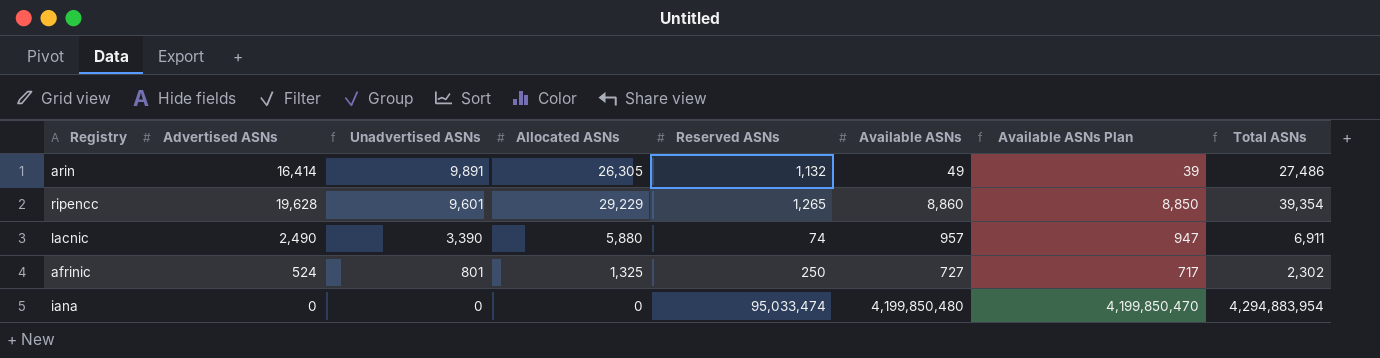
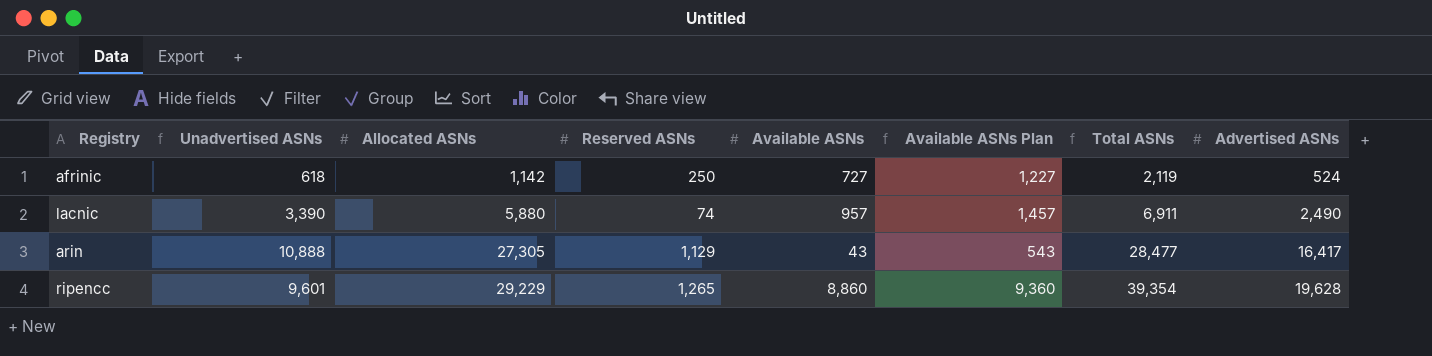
row order: Unadvertised ASNs descending -> Allocated ASNs ascending
column Available ASNs Plan | formula: [Available ASNs] - 10 -> [Available ASNs] + 500
column Advertised ASNs | position: 2 -> 8
row iana: 0 | 0 | 0 | 95,033,474 | 4,199,850,480 | 4,199,850,470 | 4,294,883,954 -> none
afrinic | Unadvertised ASNs: 801 -> 618
afrinic | Allocated ASNs: 1,325 -> 1,142
afrinic | Total ASNs: 2,302 -> 2,119
arin | Unadvertised ASNs: 9,891 -> 10,888
arin | Allocated ASNs: 26,305 -> 27,305
arin | Reserved ASNs: 1,132 -> 1,129
arin | Available ASNs: 49 -> 43
arin | Total ASNs: 27,486 -> 28,477
arin | Advertised ASNs: 16,414 -> 16,417

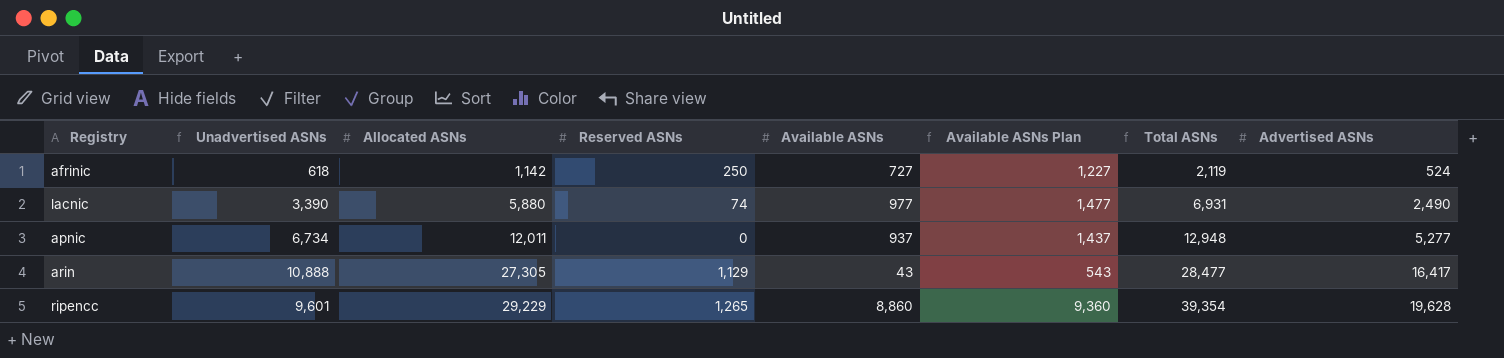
lacnic | Available ASNs: 957 -> 977
lacnic | Available ASNs Plan: 1,457 -> 1,477
lacnic | Total ASNs: 6,911 -> 6,931
row apnic: none -> 6,734 | 12,011 | 0 | 937 | 1,437 | 12,948 | 5,277

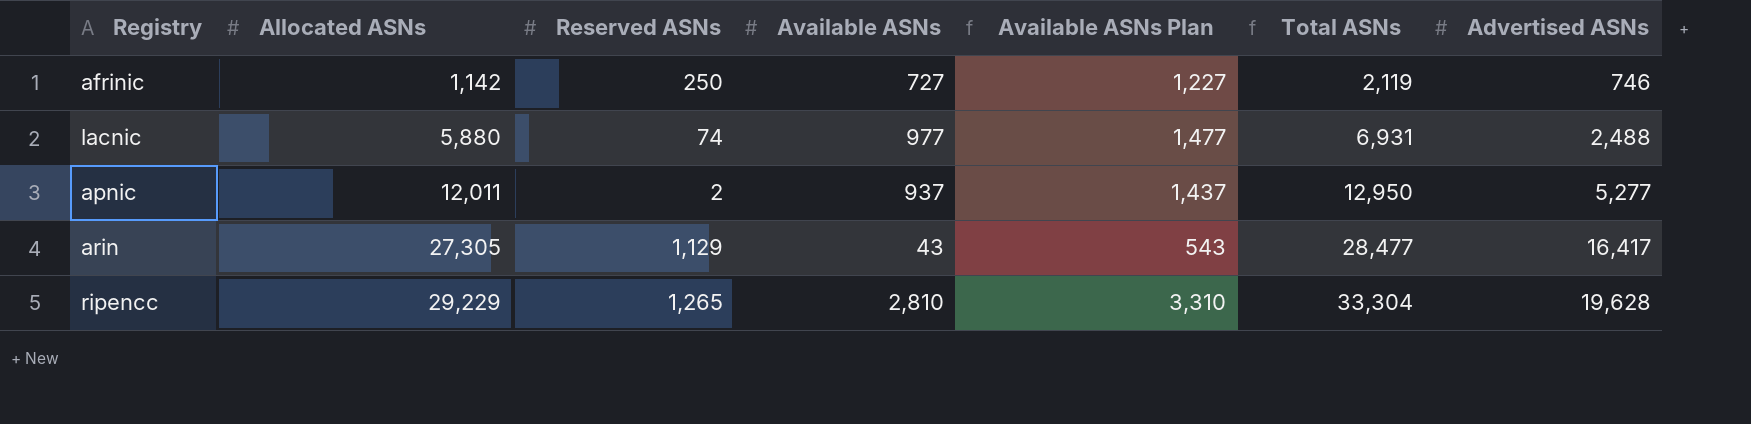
column Unadvertised ASNs | formula: [Allocated ASNs] - [Advertised ASNs] -> none
afrinic | Advertised ASNs: 524 -> 746
lacnic | Advertised ASNs: 2,490 -> 2,488
apnic | Reserved ASNs: 0 -> 2
apnic | Total ASNs: 12,948 -> 12,950
ripencc | Available ASNs: 8,860 -> 2,810
ripencc | Available ASNs Plan: 9,360 -> 3,310
ripencc | Total ASNs: 39,354 -> 33,304

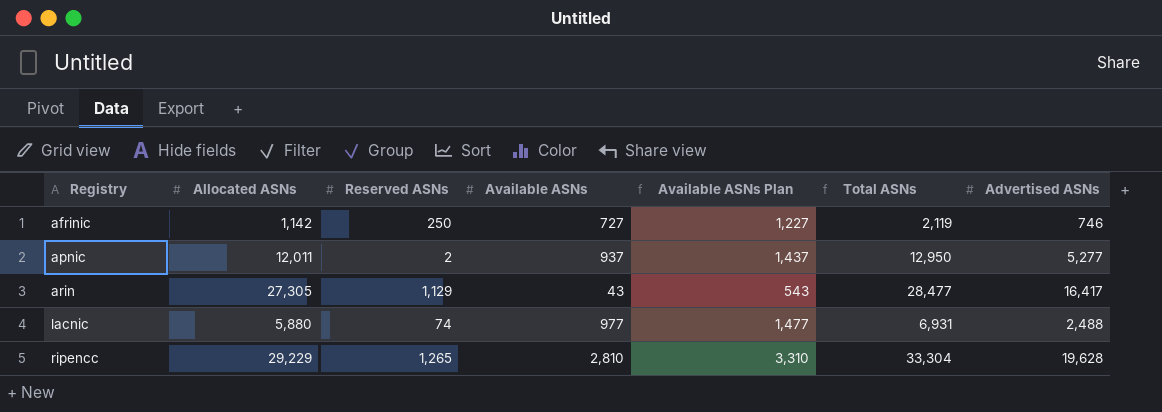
row order: Allocated ASNs ascending -> Registry ascending

